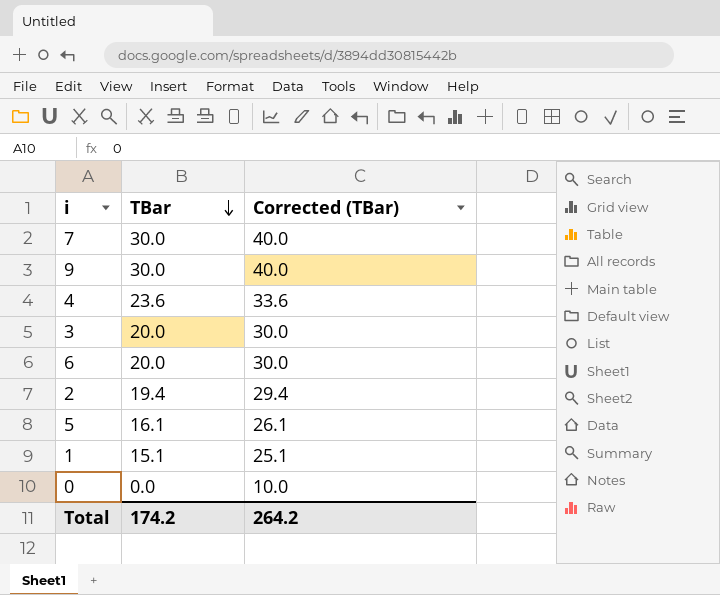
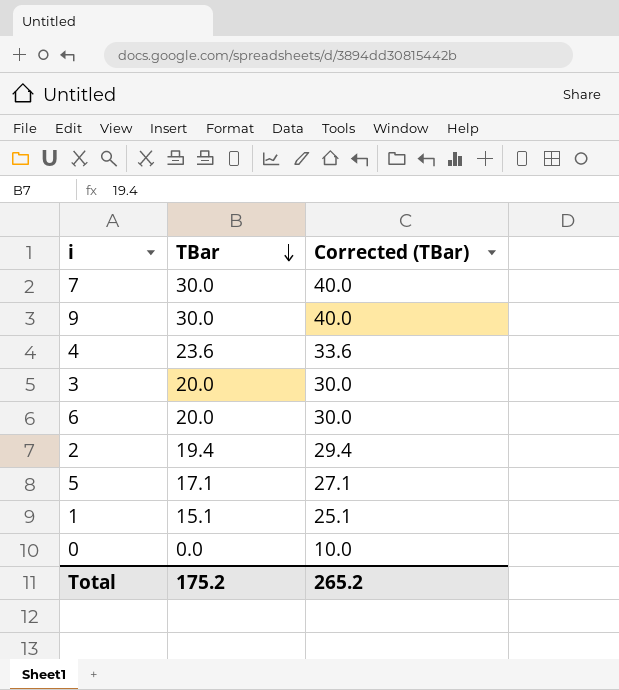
5 | TBar: 16.1 -> 17.1
5 | Corrected (TBar): 26.1 -> 27.1
Total | TBar: 174.2 -> 175.2
Total | Corrected (TBar): 264.2 -> 265.2

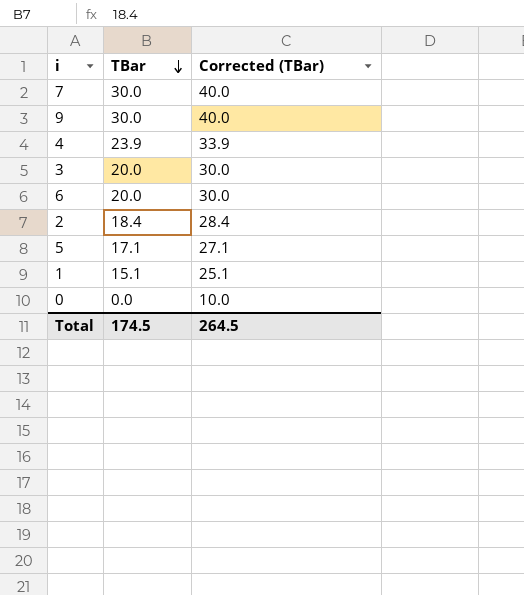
4 | TBar: 23.6 -> 23.9
4 | Corrected (TBar): 33.6 -> 33.9
2 | TBar: 19.4 -> 18.4
2 | Corrected (TBar): 29.4 -> 28.4
Total | TBar: 175.2 -> 174.5
Total | Corrected (TBar): 265.2 -> 264.5

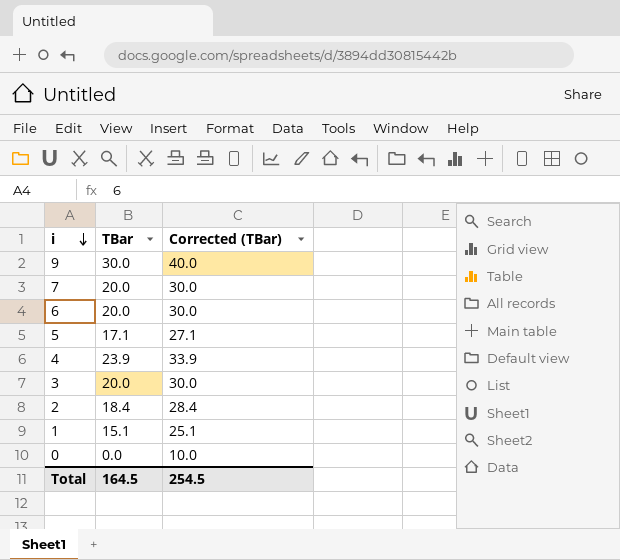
row order: TBar descending -> i descending
7 | TBar: 30.0 -> 20.0
7 | Corrected (TBar): 40.0 -> 30.0
Total | TBar: 174.5 -> 164.5
Total | Corrected (TBar): 264.5 -> 254.5

